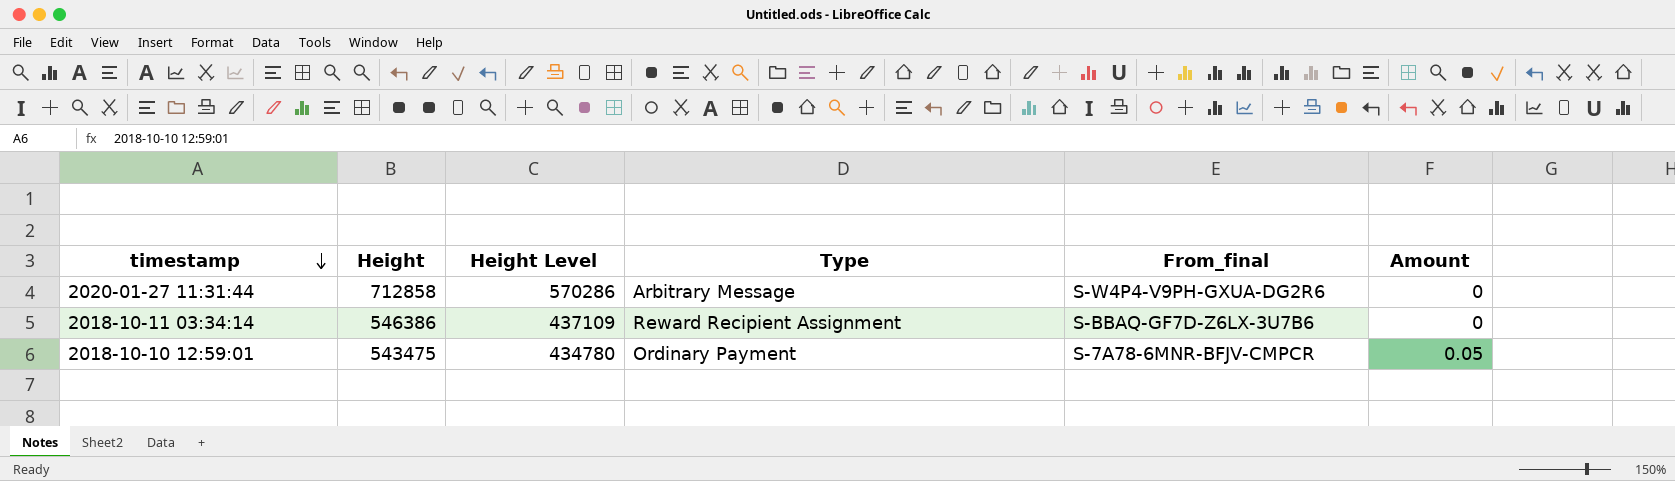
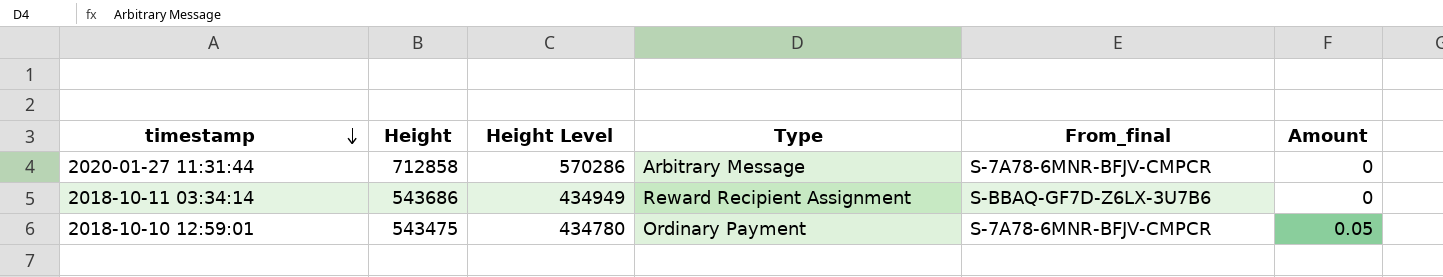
2020-01-27 11:31:44 | From_final: S-W4P4-V9PH-GXUA-DG2R6 -> S-7A78-6MNR-BFJV-CMPCR
2018-10-11 03:34:14 | Height: 546386 -> 543686
2018-10-11 03:34:14 | Height Level: 437109 -> 434949

